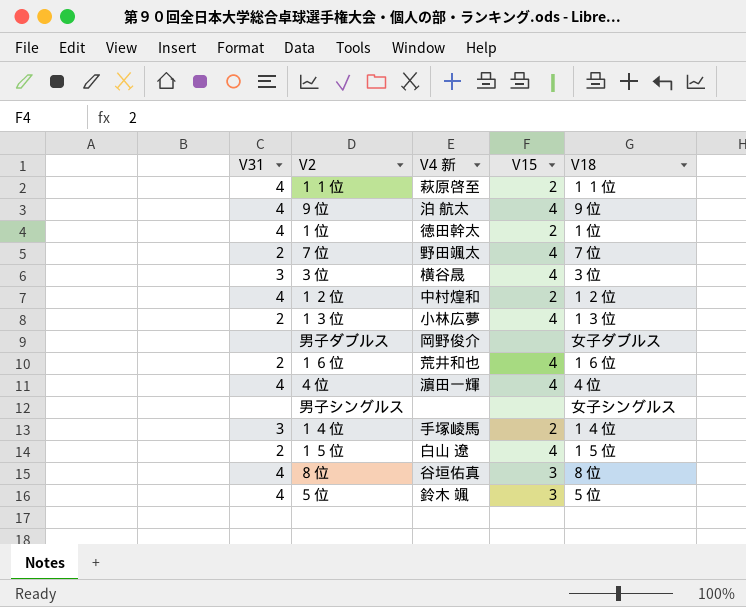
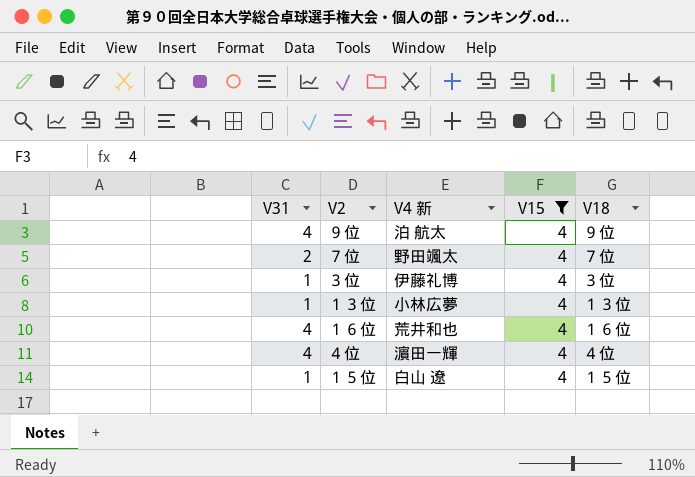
filter: none -> V15 = 4
３位 | V31: 3 -> 1
３位 | V4 新: 横谷晟 -> 伊藤礼博
１３位 | V31: 2 -> 1
１６位 | V31: 2 -> 4
１５位 | V31: 2 -> 1

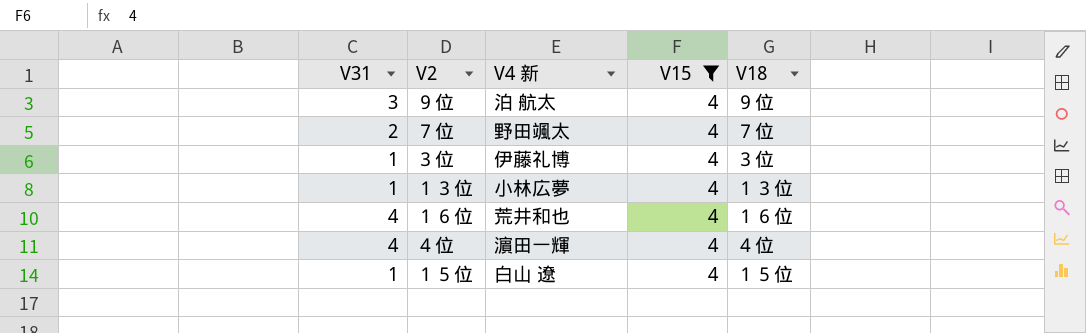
９位 | V31: 4 -> 3

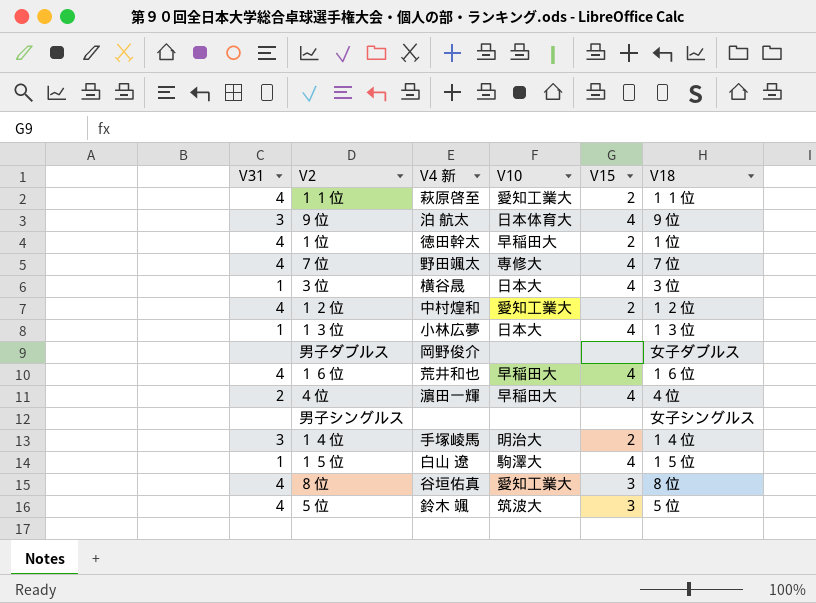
filter: V15 = 4 -> none
column V10 | position: none -> 4
７位 | V31: 2 -> 4
３位 | V4 新: 伊藤礼博 -> 横谷晟
４位 | V31: 4 -> 2

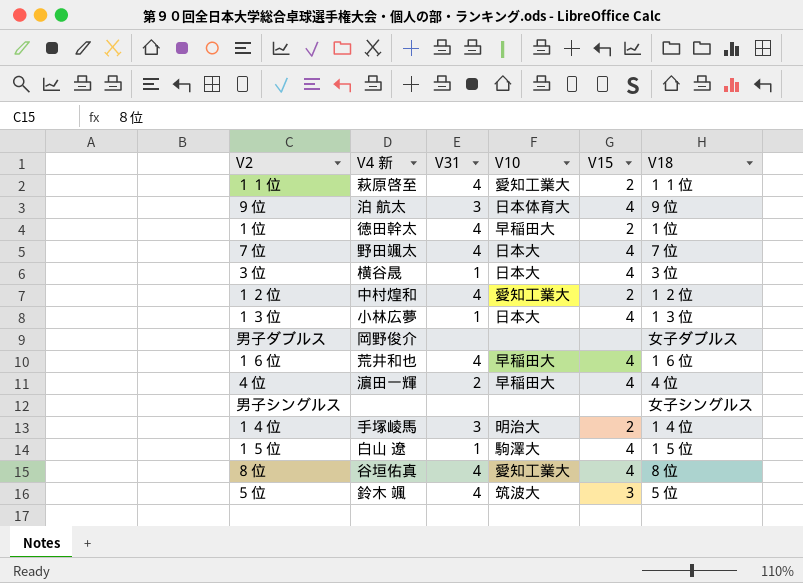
column V31 | position: 1 -> 3
７位 | V10: 専修大 -> 日本大
８位 | V15: 3 -> 4

